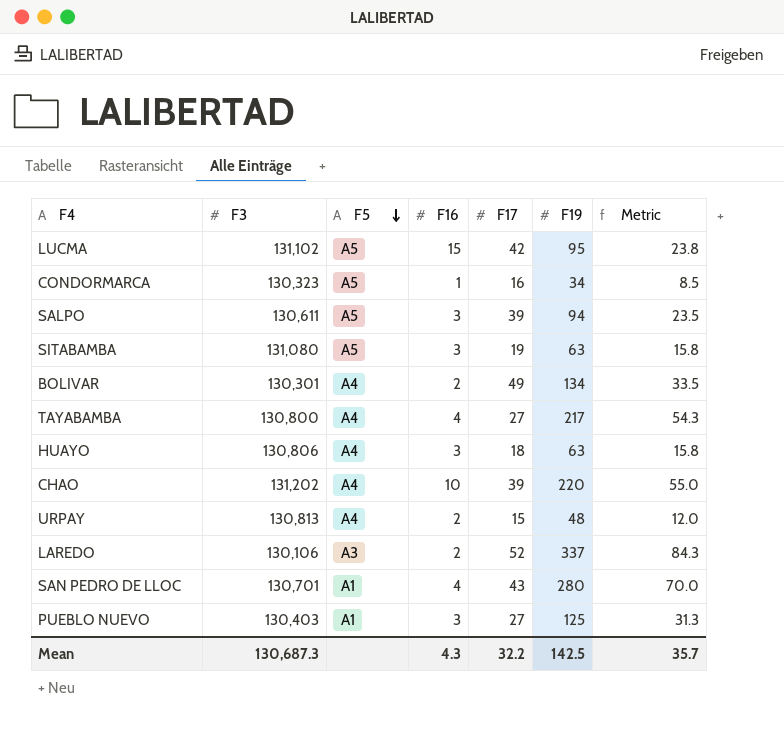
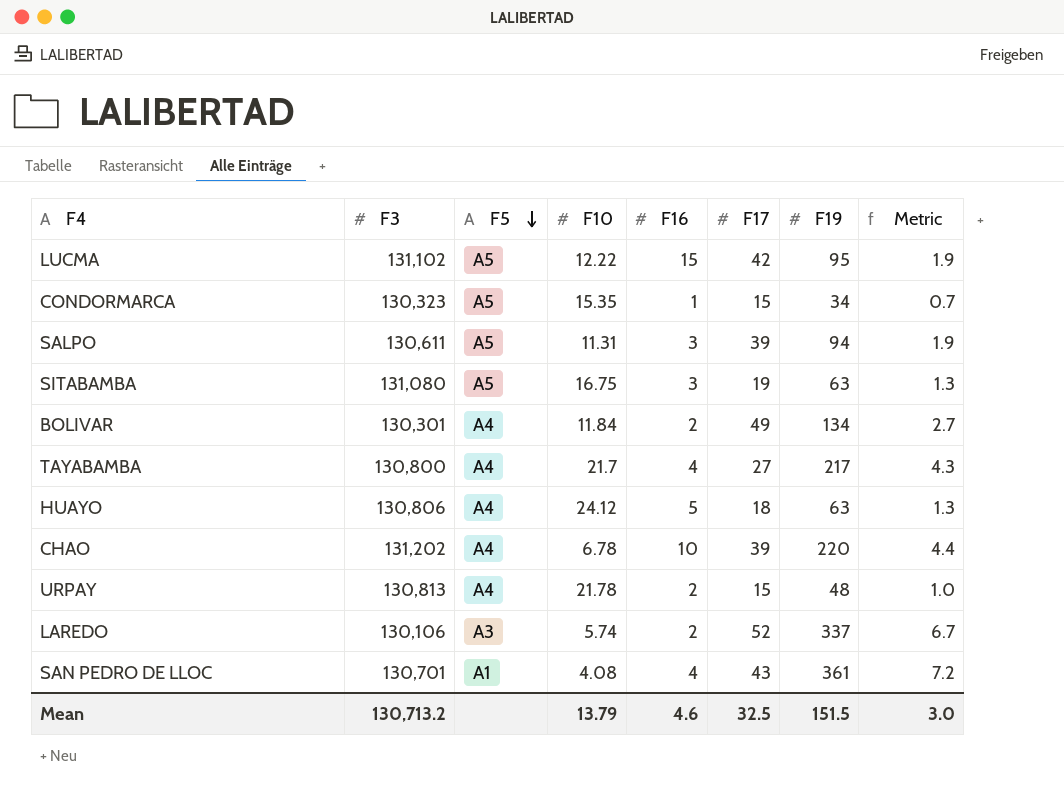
column F10 | position: none -> 4
column Metric | formula: [F19] * 0.25 -> [F19] * 0.02
row PUEBLO NUEVO: 130,403 | A1 | 3 | 27 | 125 | 31.3 -> none
CONDORMARCA | F17: 16 -> 15
HUAYO | F16: 3 -> 5
SAN PEDRO DE LLOC | F19: 280 -> 361
Mean | F3: 130,687.3 -> 130,713.2
Mean | F16: 4.3 -> 4.6
Mean | F17: 32.2 -> 32.5
Mean | F19: 142.5 -> 151.5
Mean | Metric: 35.7 -> 3.0

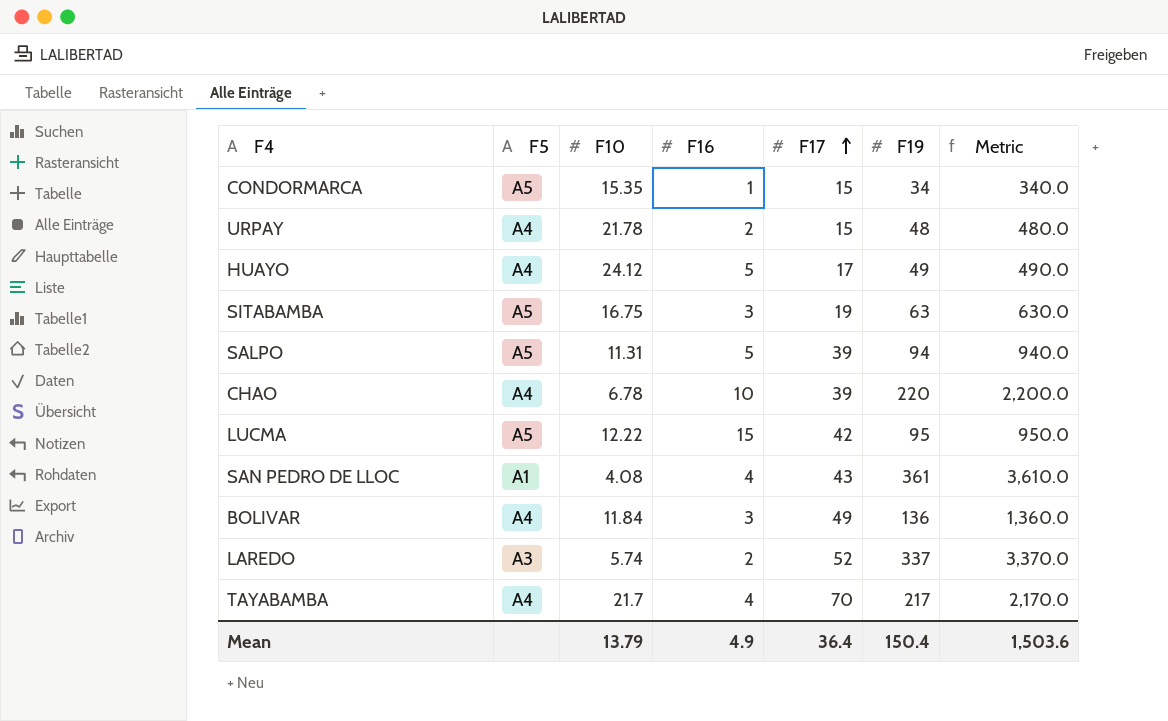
row order: F5 descending -> F17 ascending
column F3 | position: 2 -> none
column Metric | formula: [F19] * 0.02 -> [F19] * 10
HUAYO | F17: 18 -> 17
HUAYO | F19: 63 -> 49
SALPO | F16: 3 -> 5
BOLIVAR | F16: 2 -> 3
BOLIVAR | F19: 134 -> 136
TAYABAMBA | F17: 27 -> 70
Mean | F16: 4.6 -> 4.9
Mean | F17: 32.5 -> 36.4
Mean | F19: 151.5 -> 150.4
Mean | Metric: 3.0 -> 1,503.6

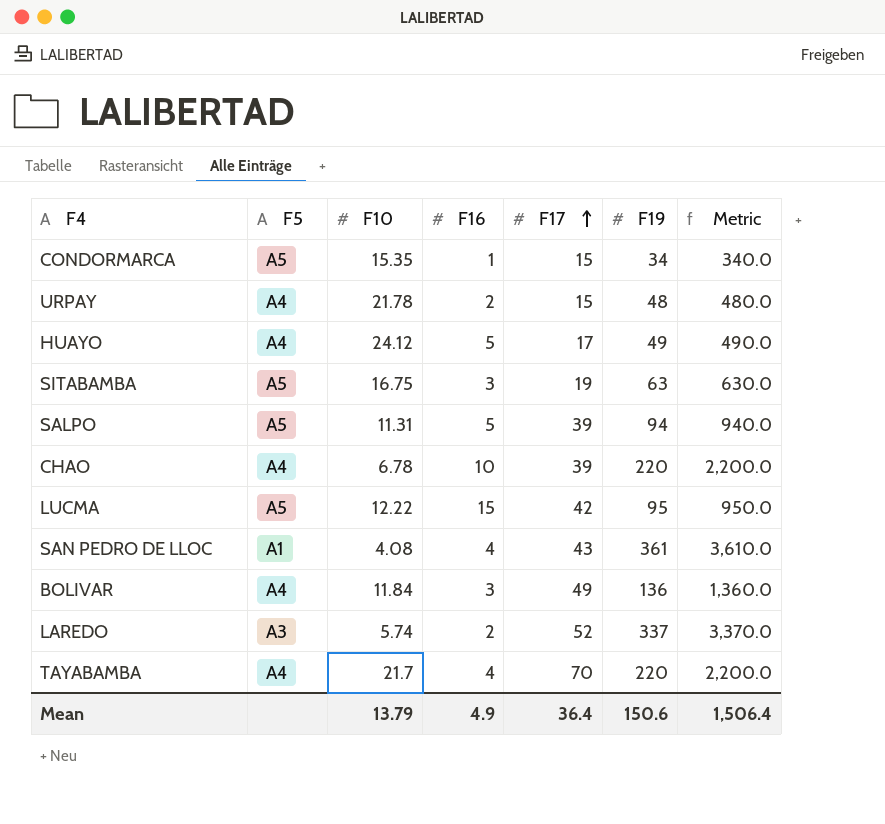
TAYABAMBA | F19: 217 -> 220
TAYABAMBA | Metric: 2,170.0 -> 2,200.0
Mean | F19: 150.4 -> 150.6
Mean | Metric: 1,503.6 -> 1,506.4

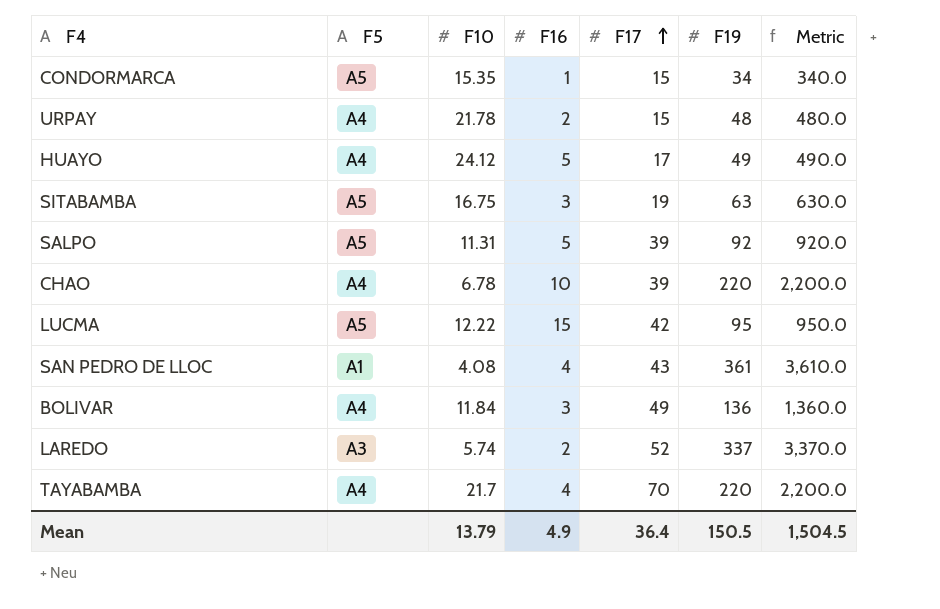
SALPO | F19: 94 -> 92
SALPO | Metric: 940.0 -> 920.0
Mean | F19: 150.6 -> 150.5
Mean | Metric: 1,506.4 -> 1,504.5

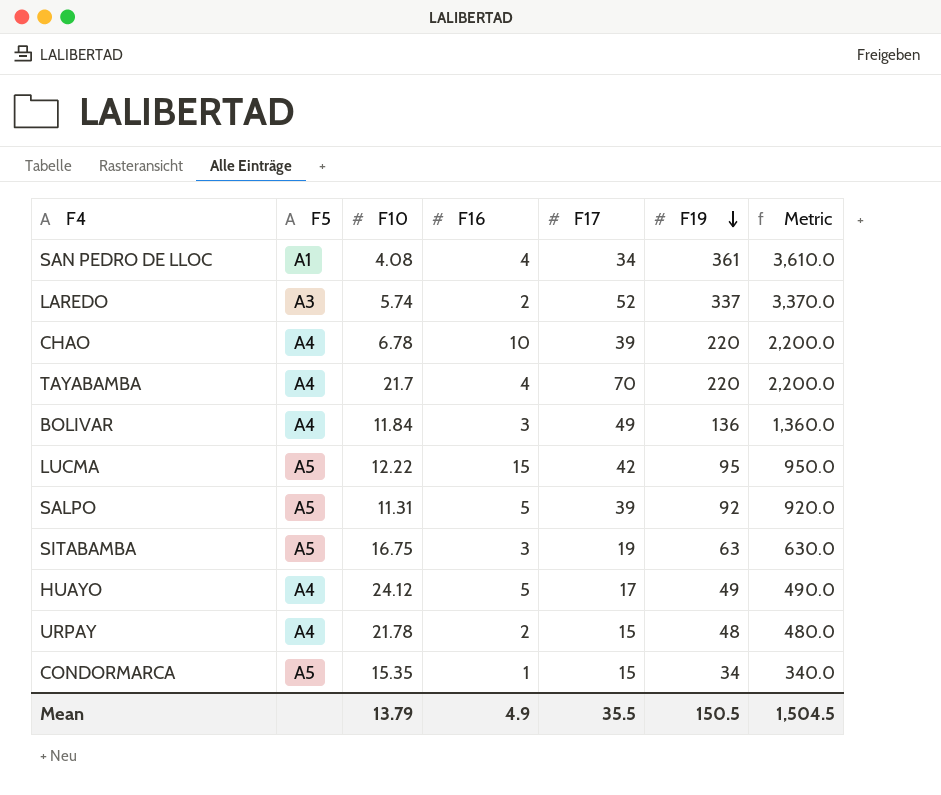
row order: F17 ascending -> F19 descending
SAN PEDRO DE LLOC | F17: 43 -> 34
Mean | F17: 36.4 -> 35.5

